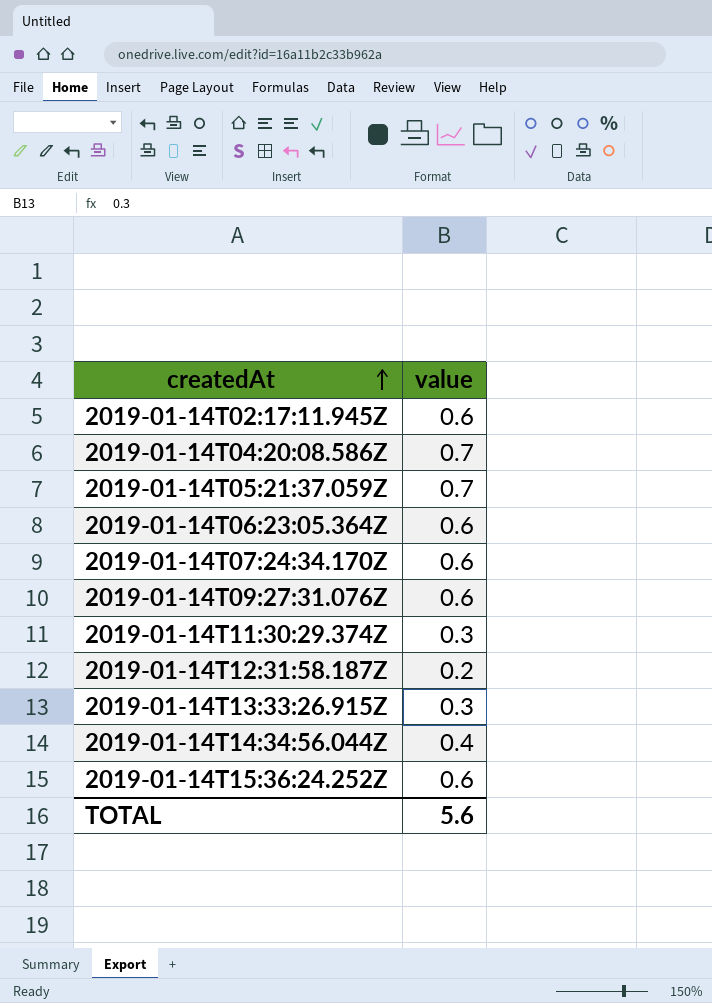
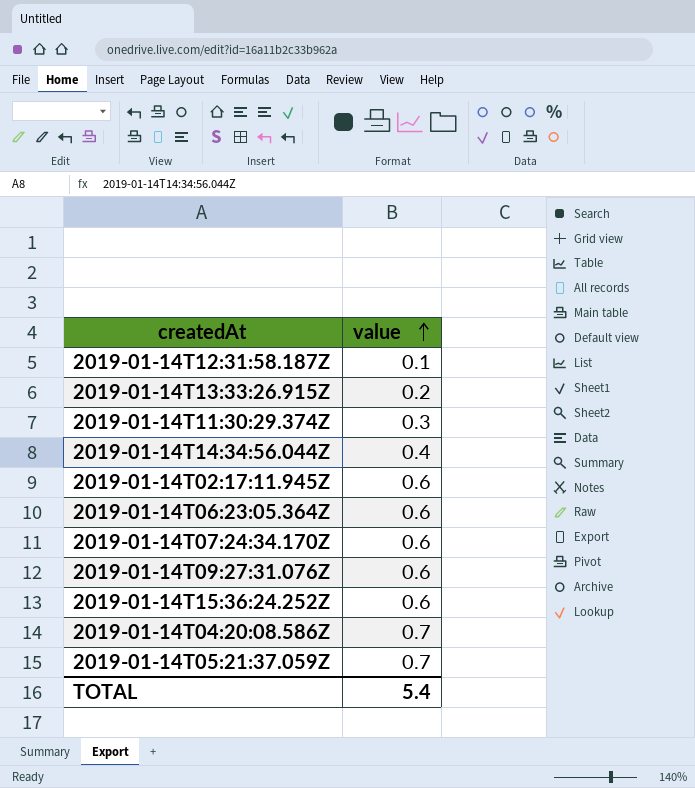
row order: createdAt ascending -> value ascending
2019-01-14T12:31:58.187Z | value: 0.2 -> 0.1
2019-01-14T13:33:26.915Z | value: 0.3 -> 0.2
TOTAL | value: 5.6 -> 5.4

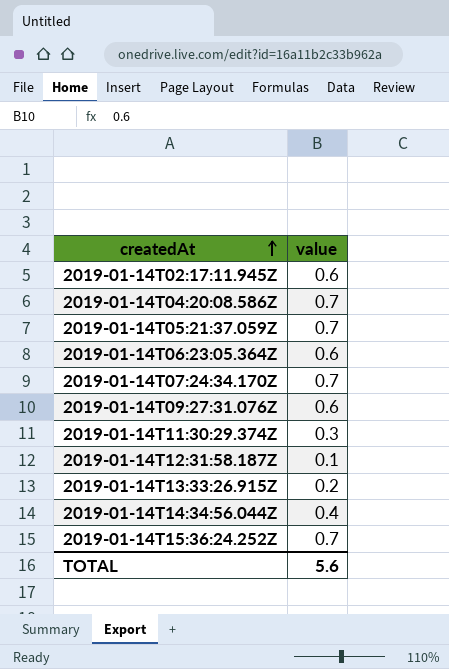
row order: value ascending -> createdAt ascending
2019-01-14T07:24:34.170Z | value: 0.6 -> 0.7
2019-01-14T15:36:24.252Z | value: 0.6 -> 0.7
TOTAL | value: 5.4 -> 5.6

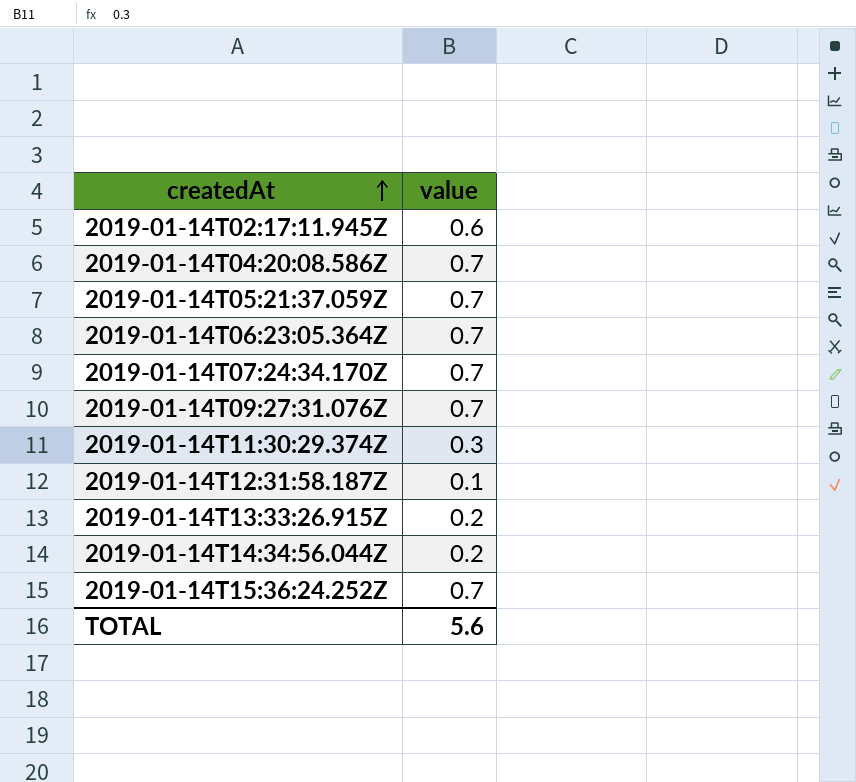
2019-01-14T06:23:05.364Z | value: 0.6 -> 0.7
2019-01-14T09:27:31.076Z | value: 0.6 -> 0.7
2019-01-14T14:34:56.044Z | value: 0.4 -> 0.2

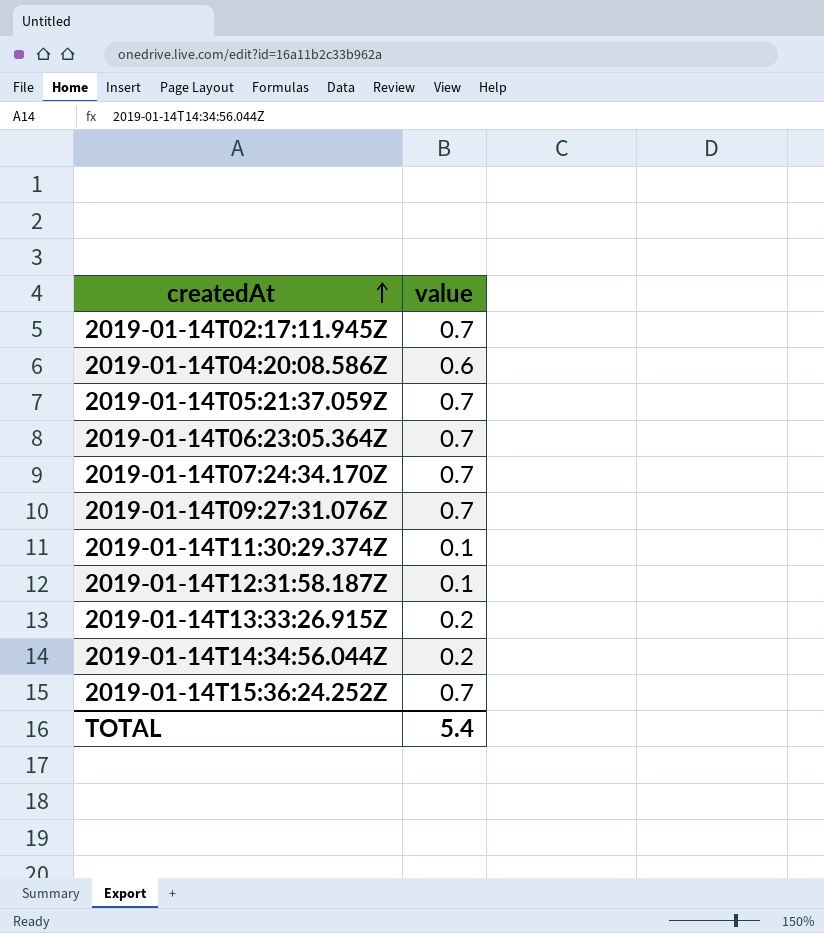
2019-01-14T02:17:11.945Z | value: 0.6 -> 0.7
2019-01-14T04:20:08.586Z | value: 0.7 -> 0.6
2019-01-14T11:30:29.374Z | value: 0.3 -> 0.1
TOTAL | value: 5.6 -> 5.4

